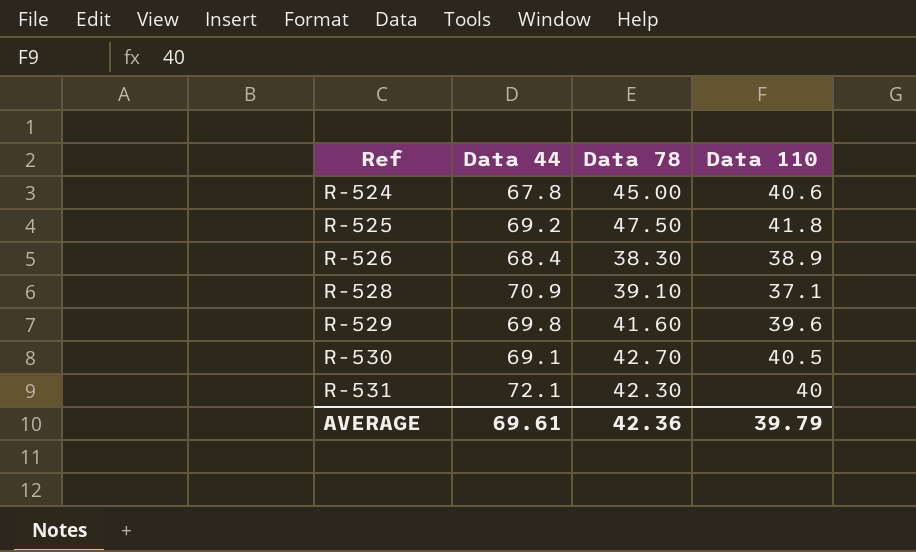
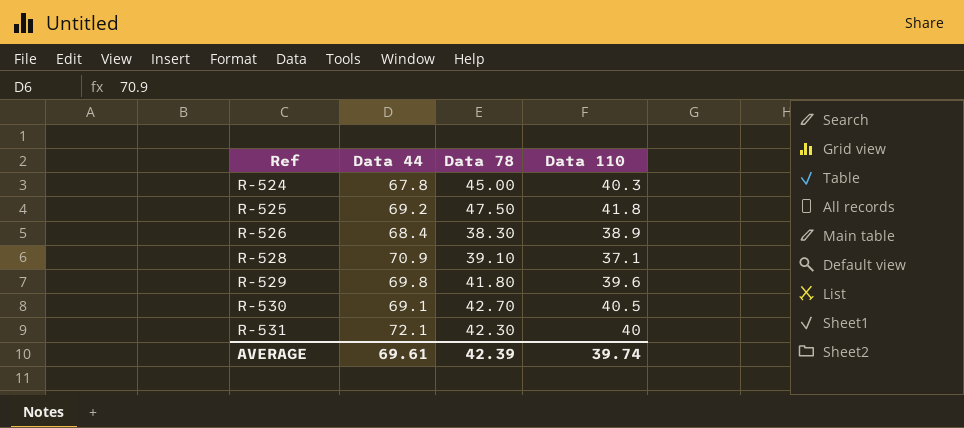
R-524 | Data 110: 40.6 -> 40.3
R-529 | Data 78: 41.60 -> 41.80
AVERAGE | Data 78: 42.36 -> 42.39
AVERAGE | Data 110: 39.79 -> 39.74

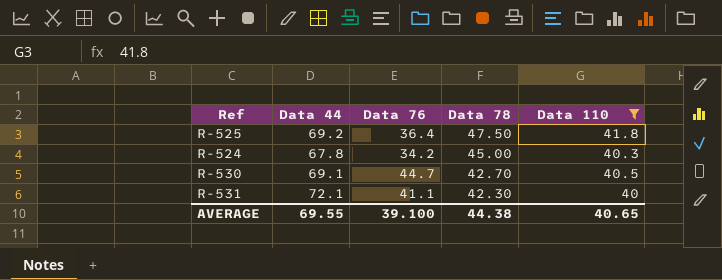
filter: none -> Data 110 >= 40
row order: Ref ascending -> Data 78 descending
column Data 76 | position: none -> 3
AVERAGE | Data 44: 69.61 -> 69.55
AVERAGE | Data 78: 42.39 -> 44.38
AVERAGE | Data 110: 39.74 -> 40.65

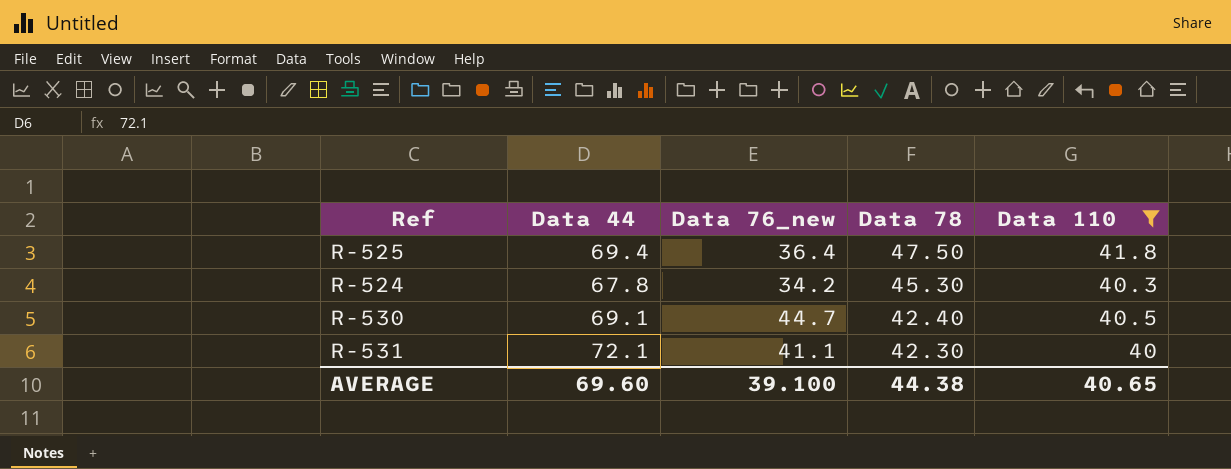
column name: Data 76 -> Data 76_new
R-525 | Data 44: 69.2 -> 69.4
R-524 | Data 78: 45.00 -> 45.30
R-530 | Data 78: 42.70 -> 42.40
AVERAGE | Data 44: 69.55 -> 69.60

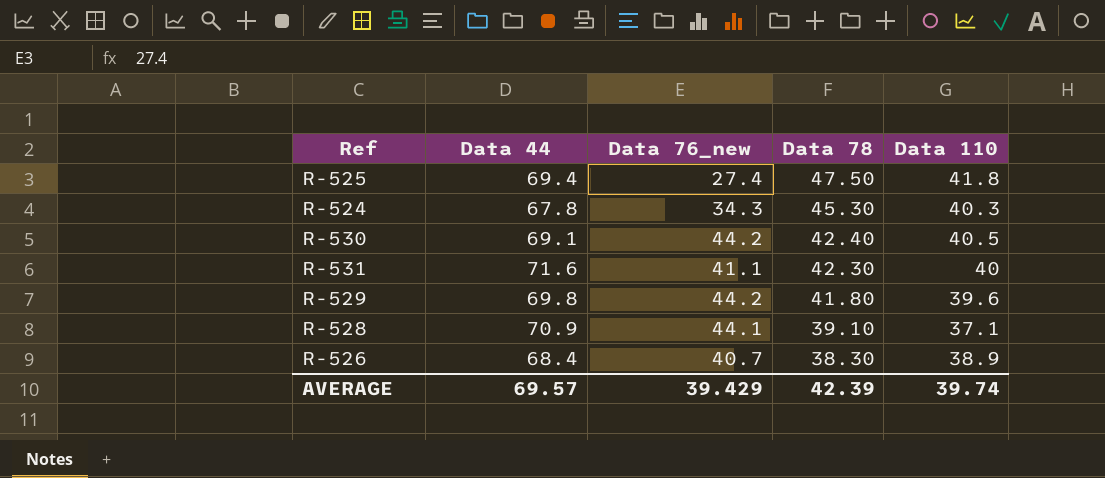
filter: Data 110 >= 40 -> none
R-525 | Data 76_new: 36.4 -> 27.4
R-524 | Data 76_new: 34.2 -> 34.3
R-530 | Data 76_new: 44.7 -> 44.2
R-531 | Data 44: 72.1 -> 71.6
AVERAGE | Data 44: 69.60 -> 69.57
AVERAGE | Data 76_new: 39.100 -> 39.429
AVERAGE | Data 78: 44.38 -> 42.39
AVERAGE | Data 110: 40.65 -> 39.74

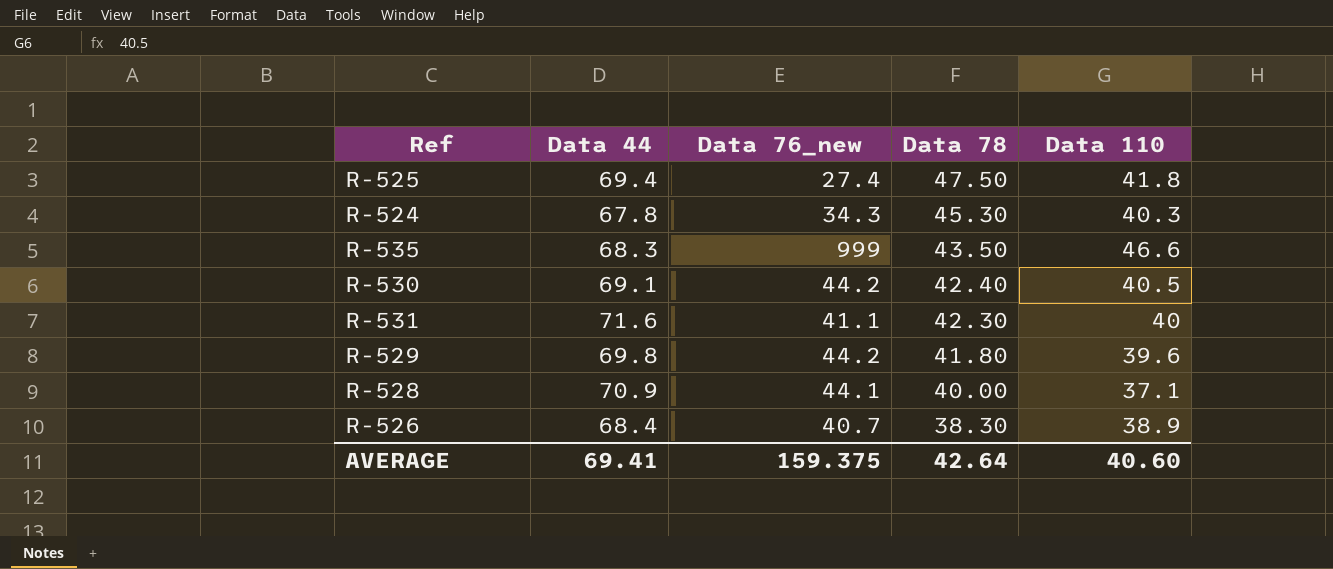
row R-535: none -> 68.3 | 999 | 43.50 | 46.6
R-528 | Data 78: 39.10 -> 40.00
AVERAGE | Data 44: 69.57 -> 69.41
AVERAGE | Data 76_new: 39.429 -> 159.375
AVERAGE | Data 78: 42.39 -> 42.64
AVERAGE | Data 110: 39.74 -> 40.60

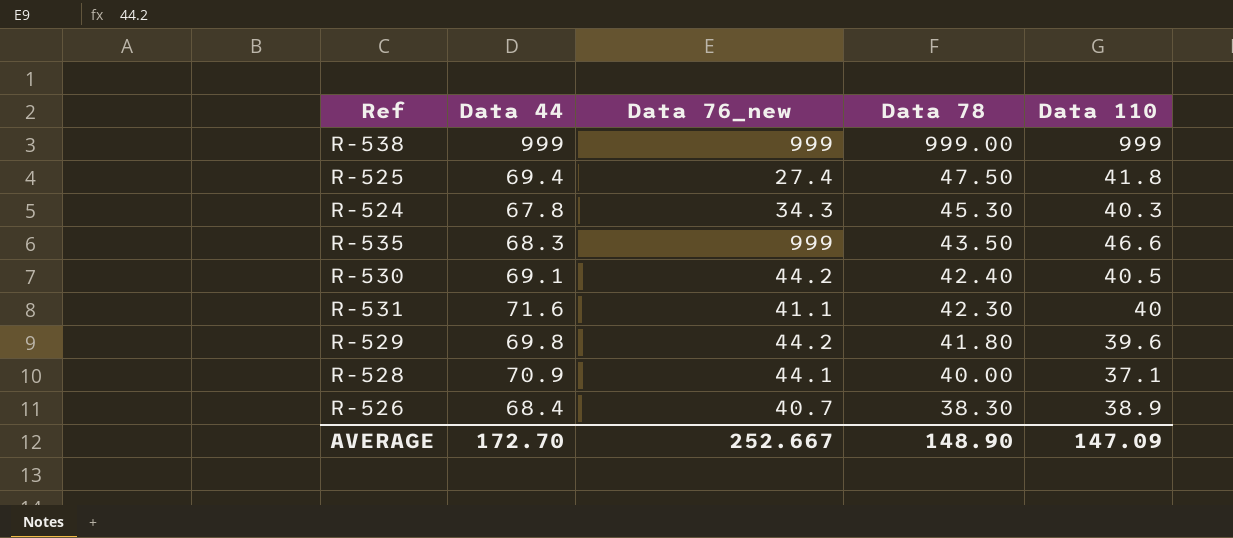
row R-538: none -> 999 | 999 | 999.00 | 999
AVERAGE | Data 44: 69.41 -> 172.70
AVERAGE | Data 76_new: 159.375 -> 252.667
AVERAGE | Data 78: 42.64 -> 148.90
AVERAGE | Data 110: 40.60 -> 147.09

